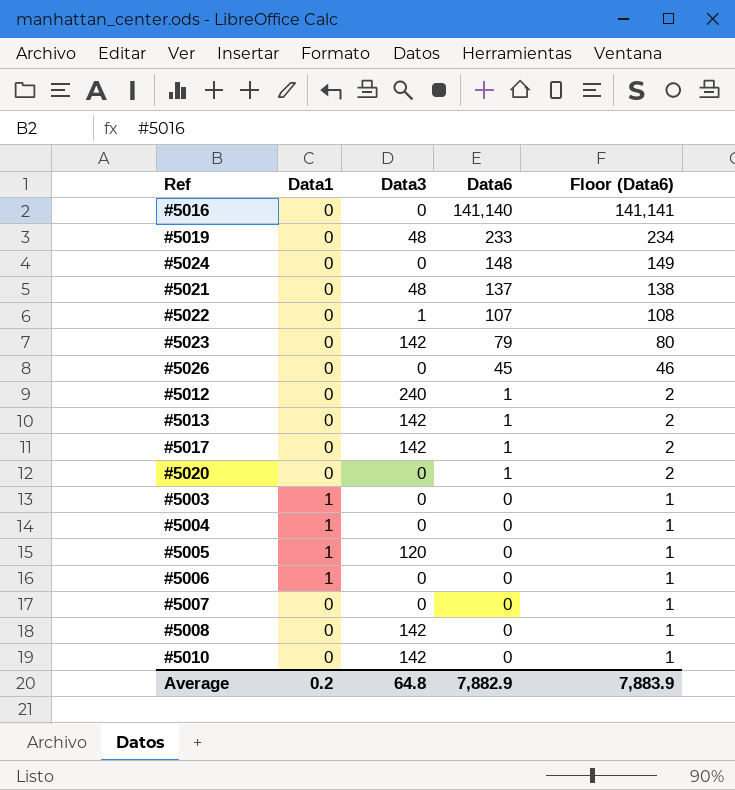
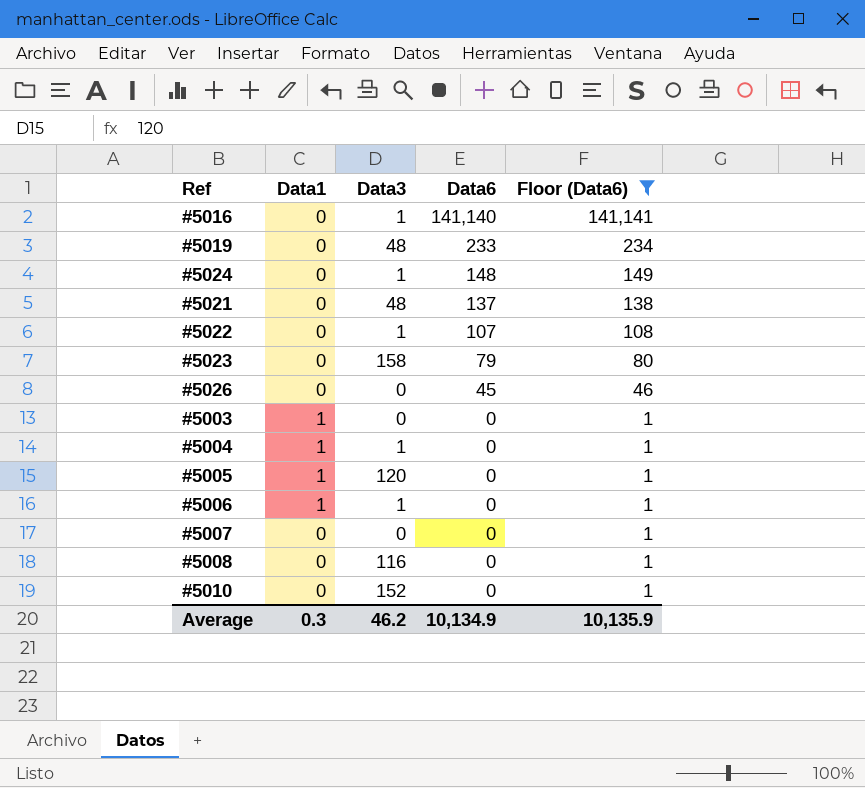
filter: none -> Floor (Data6) != 2
#5016 | Data3: 0 -> 1
#5024 | Data3: 0 -> 1
#5023 | Data3: 142 -> 158
#5004 | Data3: 0 -> 1
#5006 | Data3: 0 -> 1
#5008 | Data3: 142 -> 116
#5010 | Data3: 142 -> 152
Average | Data1: 0.2 -> 0.3
Average | Data3: 64.8 -> 46.2
Average | Data6: 7,882.9 -> 10,134.9
Average | Floor (Data6): 7,883.9 -> 10,135.9

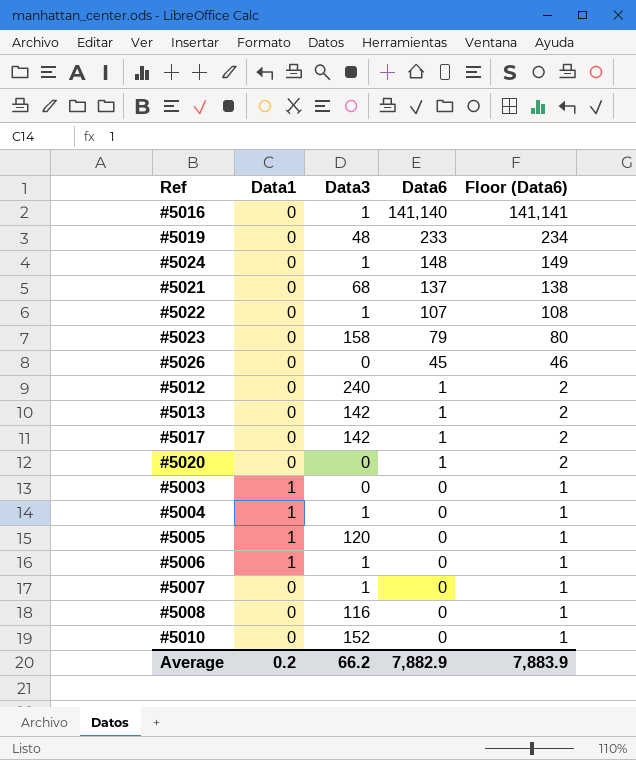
filter: Floor (Data6) != 2 -> none
#5021 | Data3: 48 -> 68
#5007 | Data3: 0 -> 1
Average | Data1: 0.3 -> 0.2
Average | Data3: 46.2 -> 66.2
Average | Data6: 10,134.9 -> 7,882.9
Average | Floor (Data6): 10,135.9 -> 7,883.9

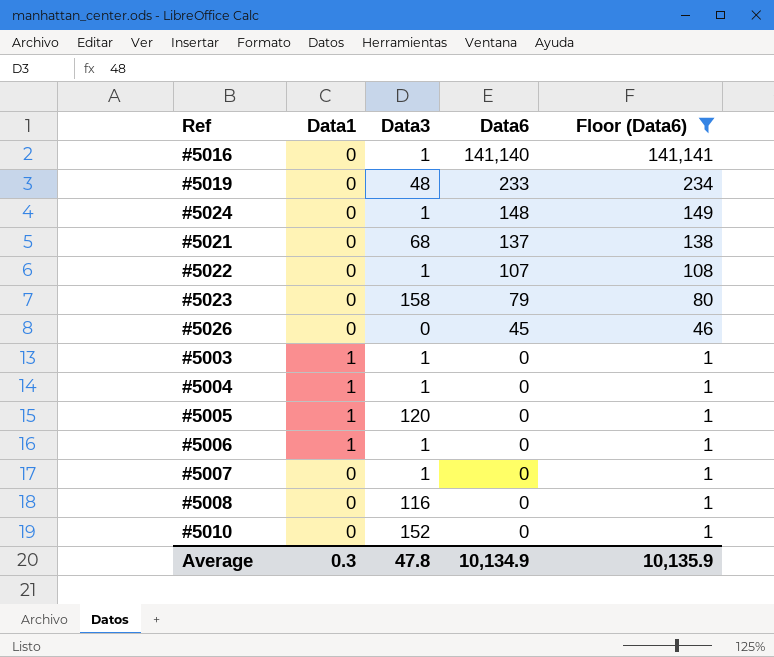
filter: none -> Floor (Data6) != 2
#5003 | Data3: 0 -> 1
Average | Data1: 0.2 -> 0.3
Average | Data3: 66.2 -> 47.8
Average | Data6: 7,882.9 -> 10,134.9
Average | Floor (Data6): 7,883.9 -> 10,135.9

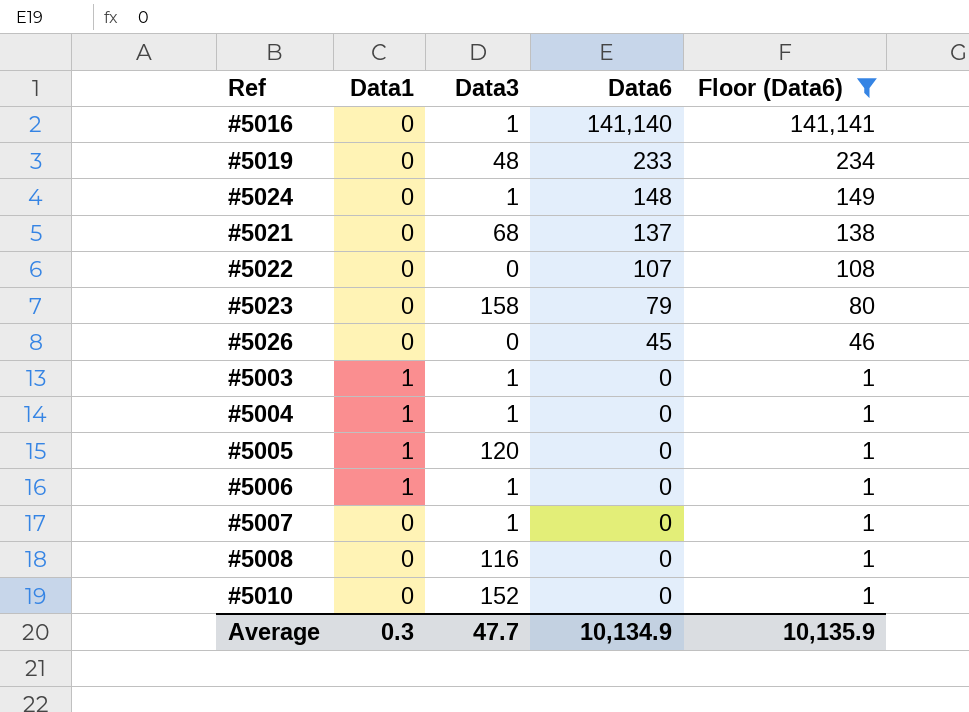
#5022 | Data3: 1 -> 0
Average | Data3: 47.8 -> 47.7

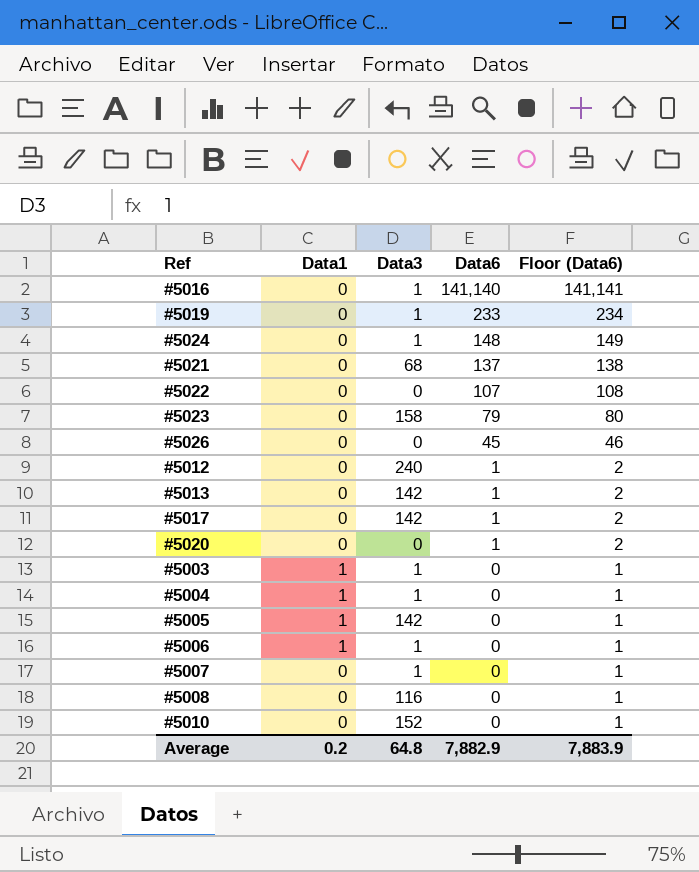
filter: Floor (Data6) != 2 -> none
#5019 | Data3: 48 -> 1
#5005 | Data3: 120 -> 142
Average | Data1: 0.3 -> 0.2
Average | Data3: 47.7 -> 64.8
Average | Data6: 10,134.9 -> 7,882.9
Average | Floor (Data6): 10,135.9 -> 7,883.9

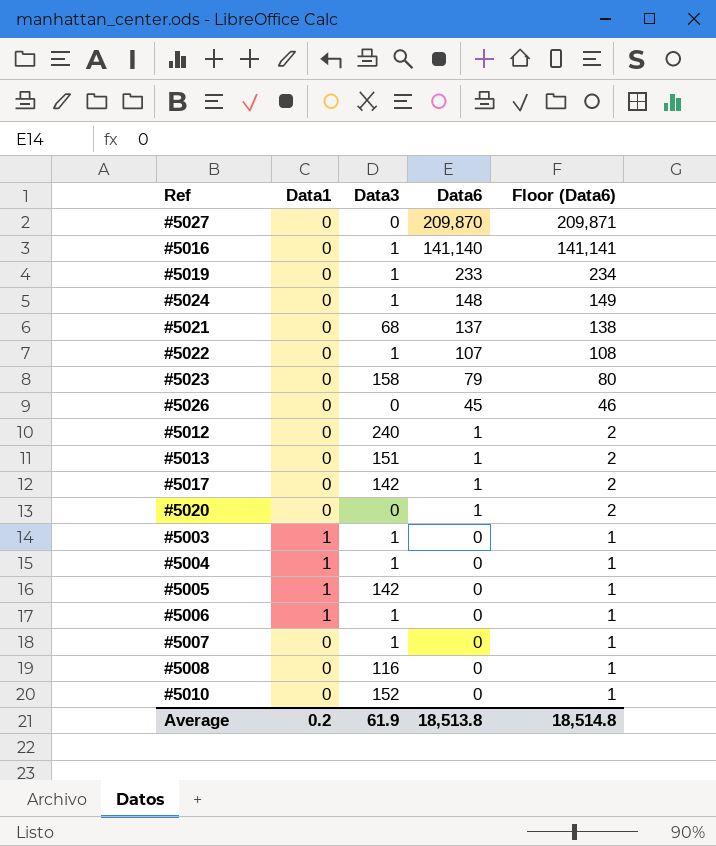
row #5027: none -> 0 | 0 | 209,870 | 209,871
#5022 | Data3: 0 -> 1
#5013 | Data3: 142 -> 151
Average | Data3: 64.8 -> 61.9
Average | Data6: 7,882.9 -> 18,513.8
Average | Floor (Data6): 7,883.9 -> 18,514.8

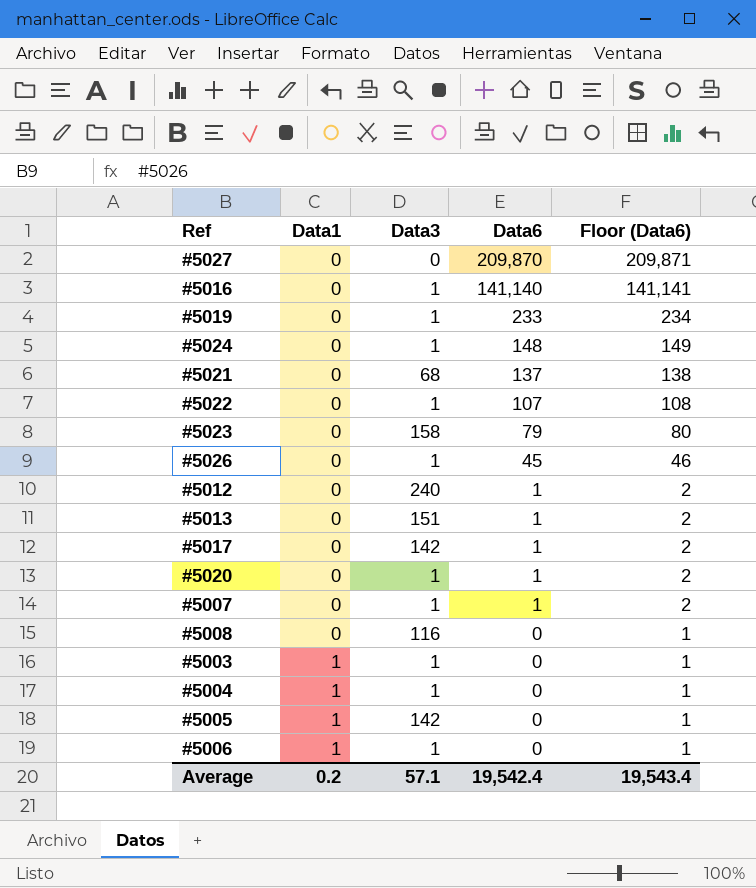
row order: Data6 descending -> Data1 ascending
row #5010: 0 | 152 | 0 | 1 -> none
#5026 | Data3: 0 -> 1
#5020 | Data3: 0 -> 1
#5007 | Data6: 0 -> 1
#5007 | Floor (Data6): 1 -> 2
Average | Data3: 61.9 -> 57.1
Average | Data6: 18,513.8 -> 19,542.4
Average | Floor (Data6): 18,514.8 -> 19,543.4

